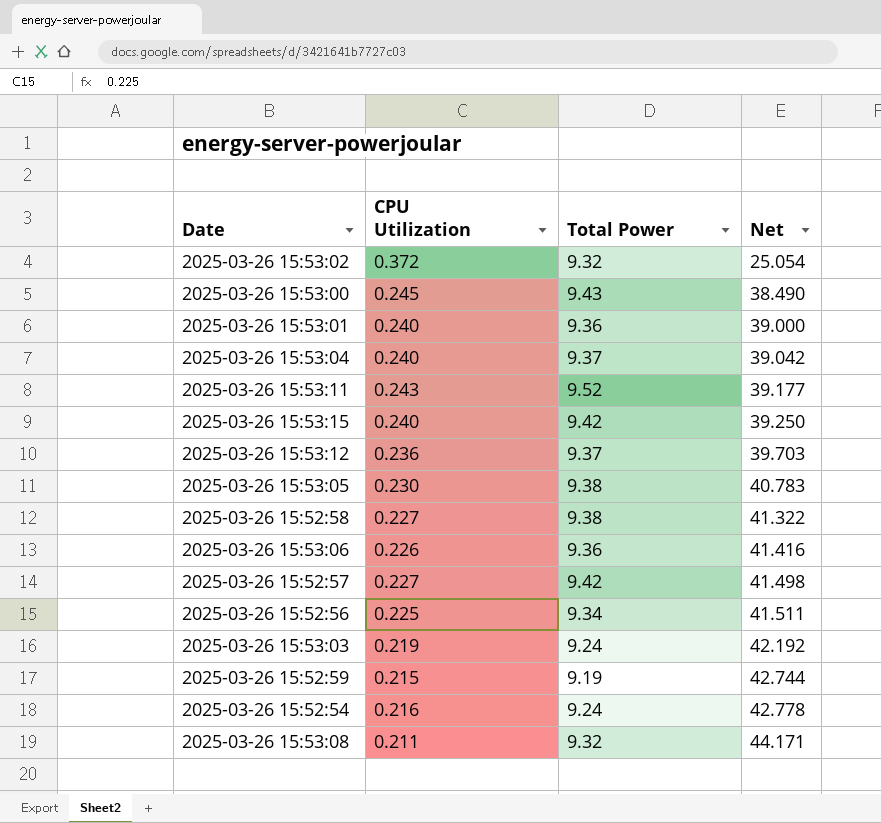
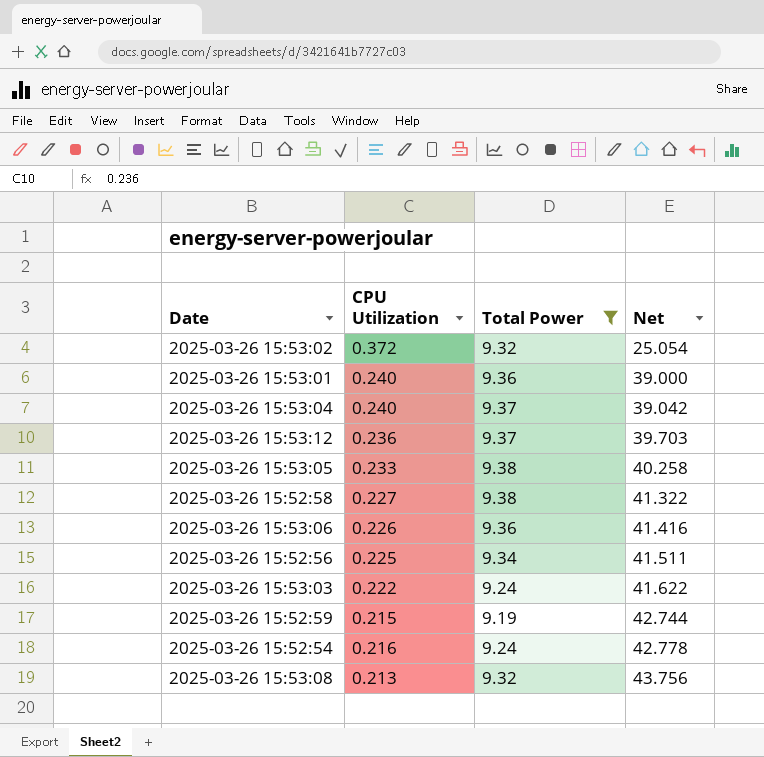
filter: none -> Total Power <= 9.38
2025-03-26 15:53:05 | CPU Utilization: 0.230 -> 0.233
2025-03-26 15:53:05 | Net: 40.783 -> 40.258
2025-03-26 15:53:03 | CPU Utilization: 0.219 -> 0.222
2025-03-26 15:53:03 | Net: 42.192 -> 41.622
2025-03-26 15:53:08 | CPU Utilization: 0.211 -> 0.213
2025-03-26 15:53:08 | Net: 44.171 -> 43.756

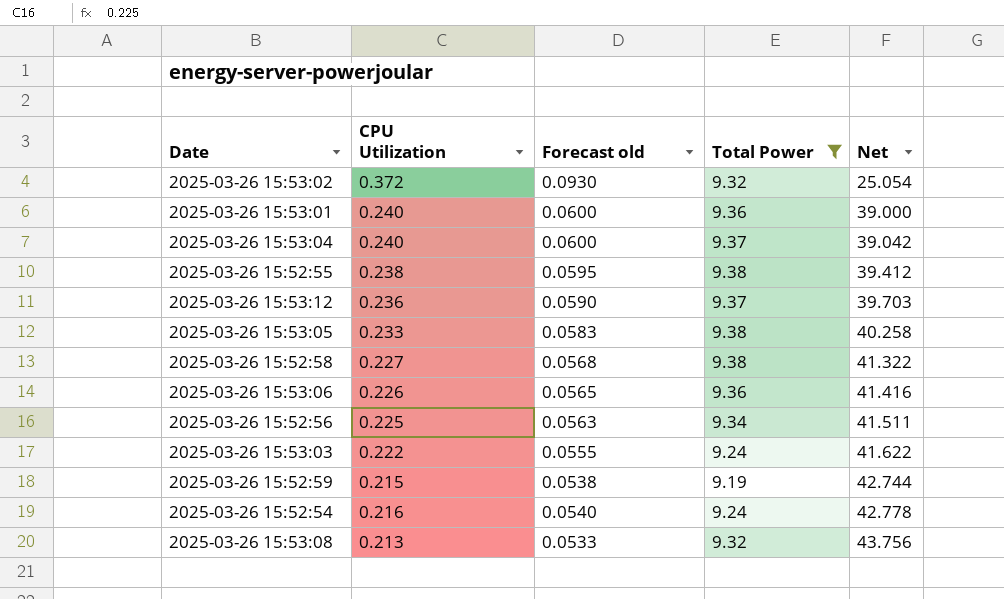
column Forecast old | formula: none -> [CPU Utilization] * 0.25
row 2025-03-26 15:52:55: none -> 0.238 | 0.0595 | 9.38 | 39.412

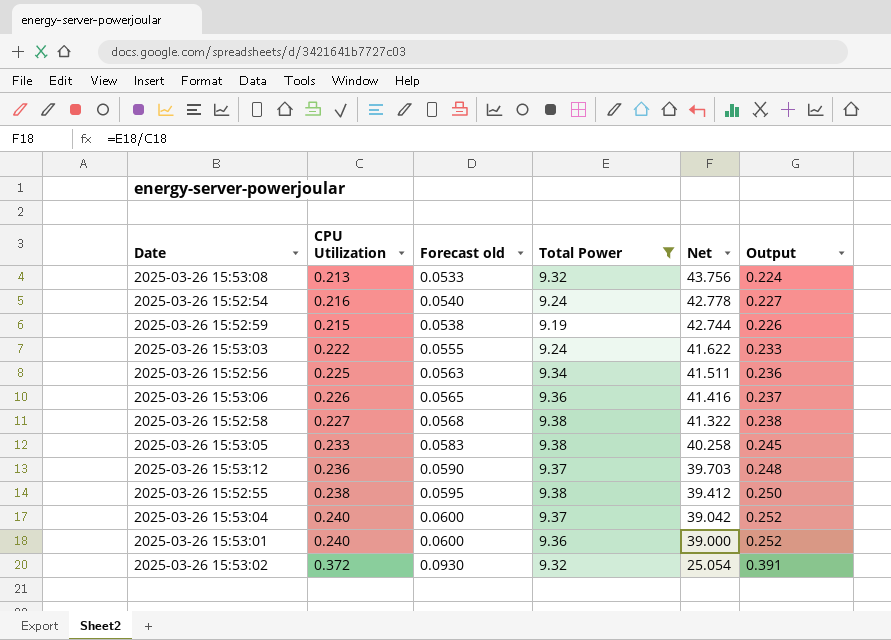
row order: Net ascending -> Net descending
column Output | formula: none -> [CPU Utilization] * 1.05

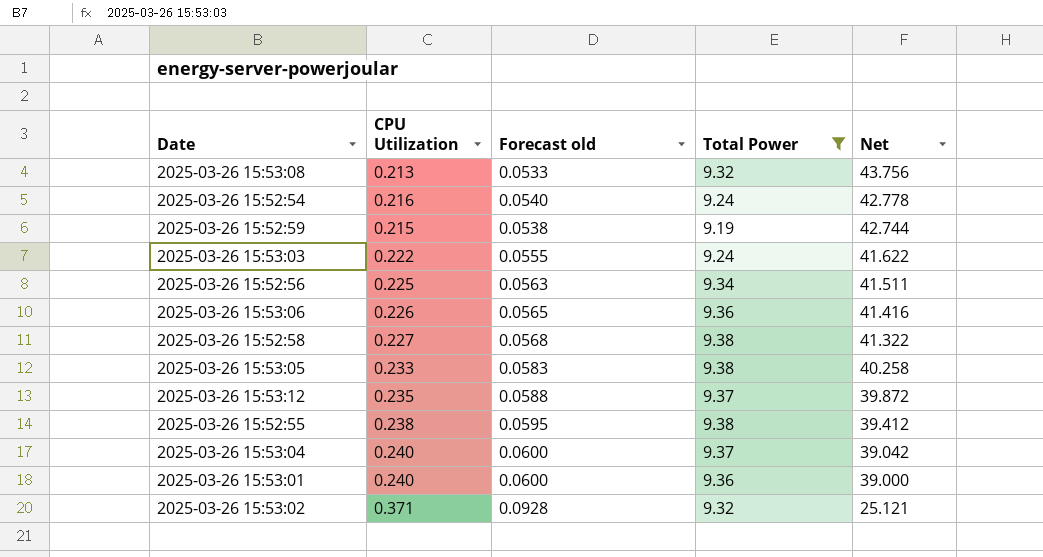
column Output | formula: [CPU Utilization] * 1.05 -> none
2025-03-26 15:53:12 | CPU Utilization: 0.236 -> 0.235
2025-03-26 15:53:12 | Forecast old: 0.0590 -> 0.0588
2025-03-26 15:53:12 | Net: 39.703 -> 39.872
2025-03-26 15:53:02 | CPU Utilization: 0.372 -> 0.371
2025-03-26 15:53:02 | Forecast old: 0.0930 -> 0.0928
2025-03-26 15:53:02 | Net: 25.054 -> 25.121

